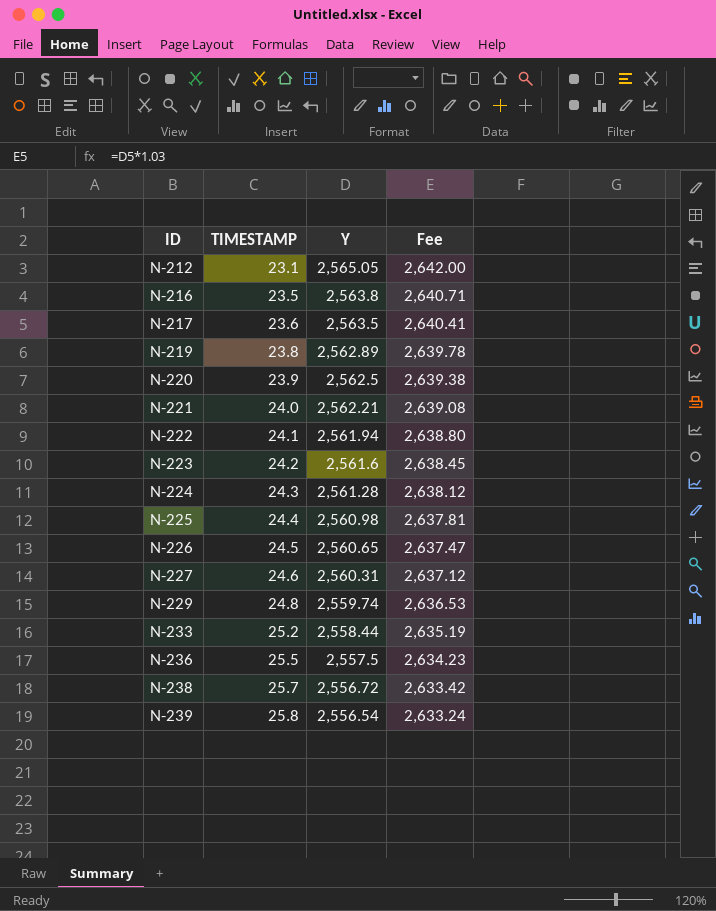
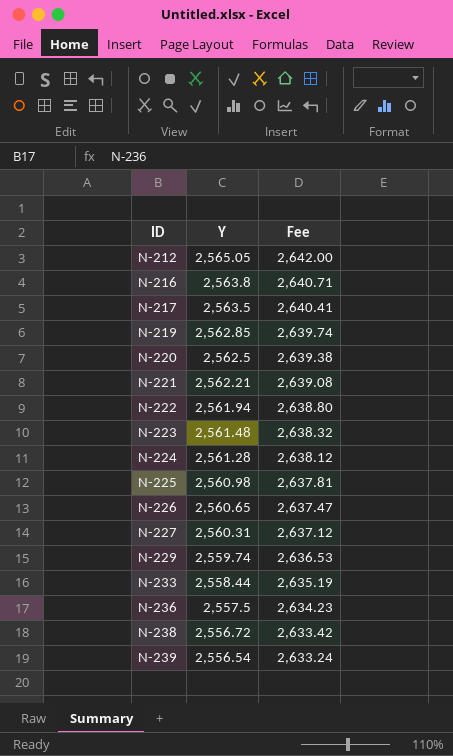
column TIMESTAMP | position: 2 -> none
N-219 | Y: 2,562.89 -> 2,562.85
N-219 | Fee: 2,639.78 -> 2,639.74
N-223 | Y: 2,561.6 -> 2,561.48
N-223 | Fee: 2,638.45 -> 2,638.32

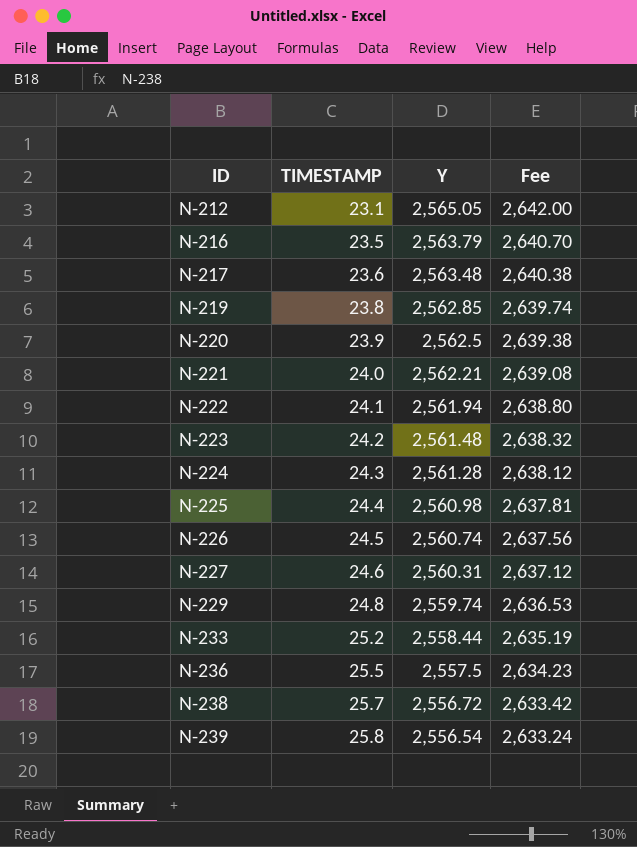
column TIMESTAMP | position: none -> 2
N-216 | Y: 2,563.8 -> 2,563.79
N-216 | Fee: 2,640.71 -> 2,640.70
N-217 | Y: 2,563.5 -> 2,563.48
N-217 | Fee: 2,640.41 -> 2,640.38
N-226 | Y: 2,560.65 -> 2,560.74
N-226 | Fee: 2,637.47 -> 2,637.56

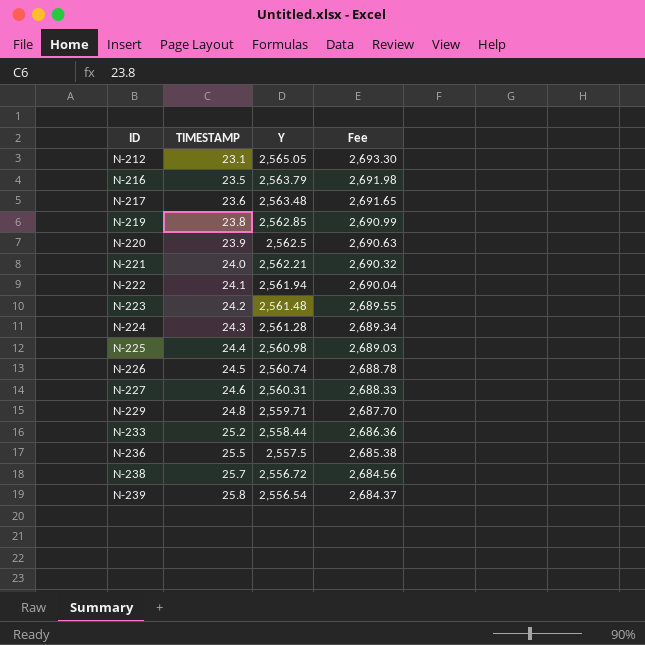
column Fee | formula: [Y] * 1.03 -> [Y] * 1.05
N-229 | Y: 2,559.74 -> 2,559.71

